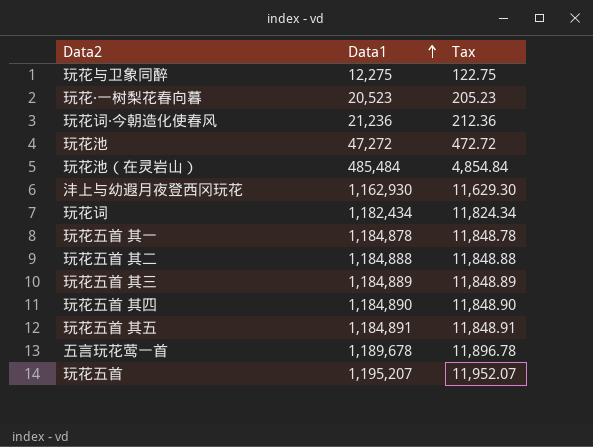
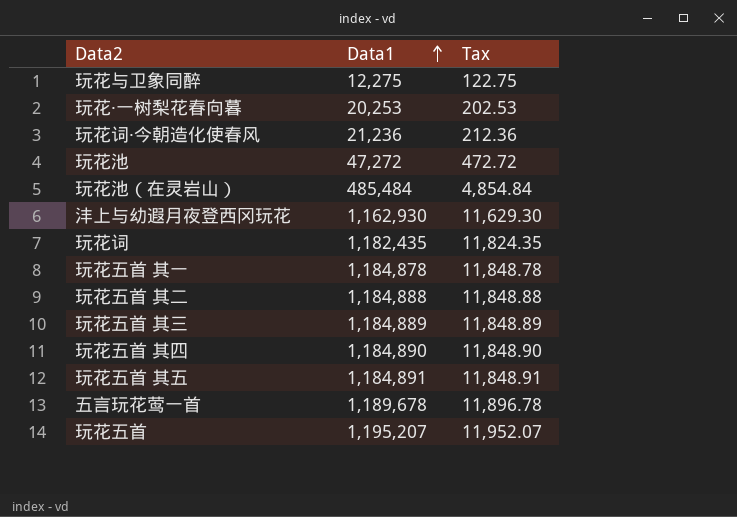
玩花·一树梨花春向暮 | Data1: 20,523 -> 20,253
玩花·一树梨花春向暮 | Tax: 205.23 -> 202.53
玩花词 | Data1: 1,182,434 -> 1,182,435
玩花词 | Tax: 11,824.34 -> 11,824.35

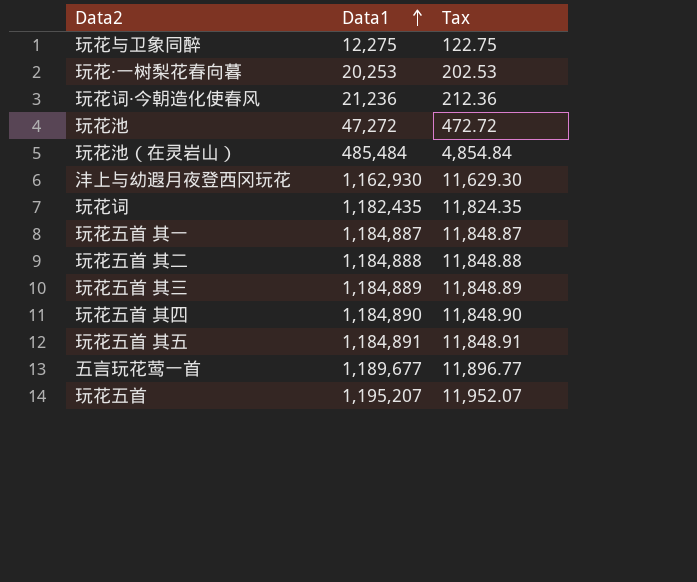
玩花五首 其一 | Data1: 1,184,878 -> 1,184,887
玩花五首 其一 | Tax: 11,848.78 -> 11,848.87
五言玩花莺一首 | Data1: 1,189,678 -> 1,189,677
五言玩花莺一首 | Tax: 11,896.78 -> 11,896.77

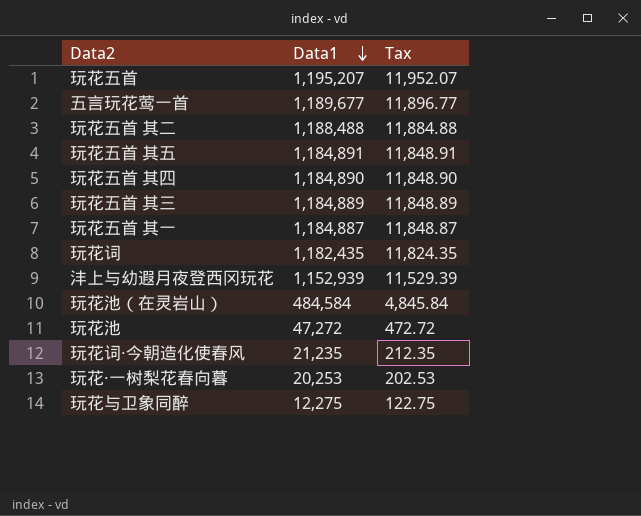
row order: Data1 ascending -> Data1 descending
玩花五首 其二 | Data1: 1,184,888 -> 1,188,488
玩花五首 其二 | Tax: 11,848.88 -> 11,884.88
沣上与幼遐月夜登西冈玩花 | Data1: 1,162,930 -> 1,152,939
沣上与幼遐月夜登西冈玩花 | Tax: 11,629.30 -> 11,529.39
玩花池（在灵岩山） | Data1: 485,484 -> 484,584
玩花池（在灵岩山） | Tax: 4,854.84 -> 4,845.84
玩花词·今朝造化使春风 | Data1: 21,236 -> 21,235
玩花词·今朝造化使春风 | Tax: 212.36 -> 212.35

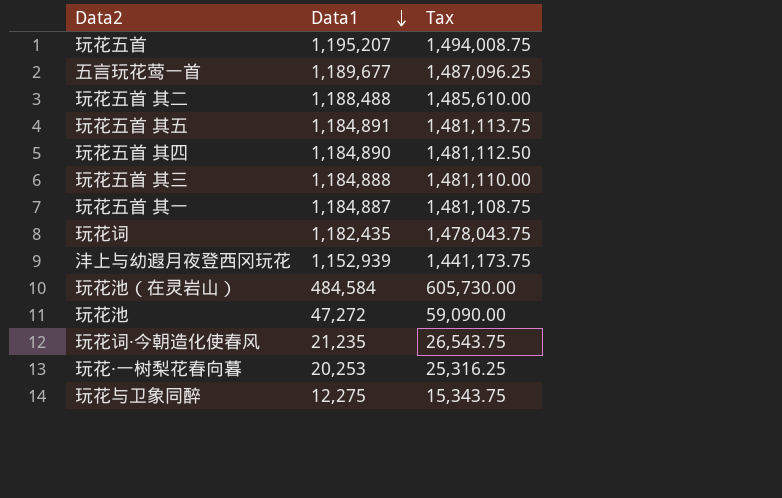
column Tax | formula: [Data1] * 0.01 -> [Data1] * 1.25
玩花五首 其三 | Data1: 1,184,889 -> 1,184,888

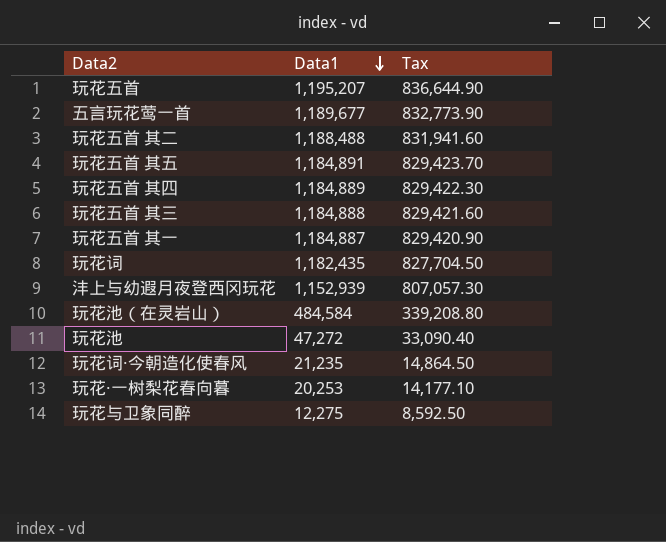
column Tax | formula: [Data1] * 1.25 -> [Data1] * 0.7
玩花五首 其四 | Data1: 1,184,890 -> 1,184,889

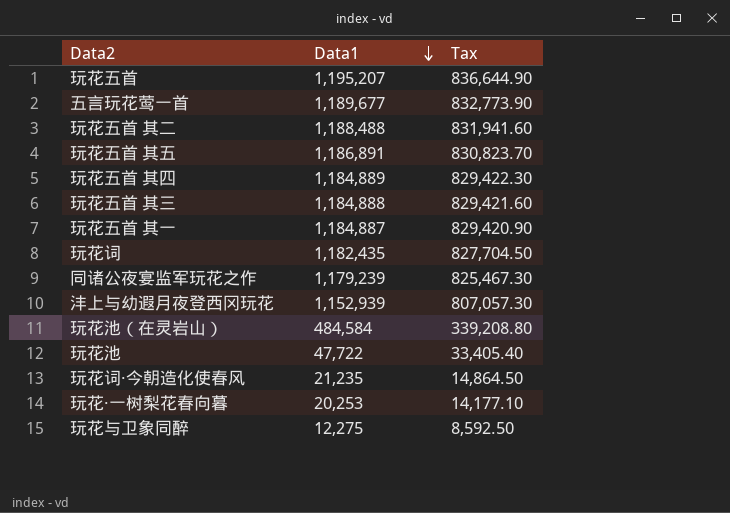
玩花五首 其五 | Data1: 1,184,891 -> 1,186,891
玩花五首 其五 | Tax: 829,423.70 -> 830,823.70
row 同诸公夜宴监军玩花之作: none -> 1,179,239 | 825,467.30
玩花池 | Data1: 47,272 -> 47,722
玩花池 | Tax: 33,090.40 -> 33,405.40

